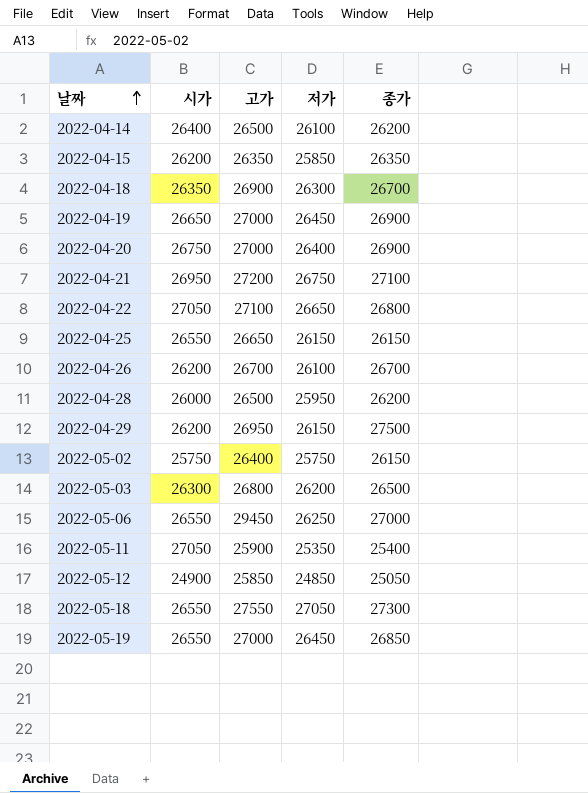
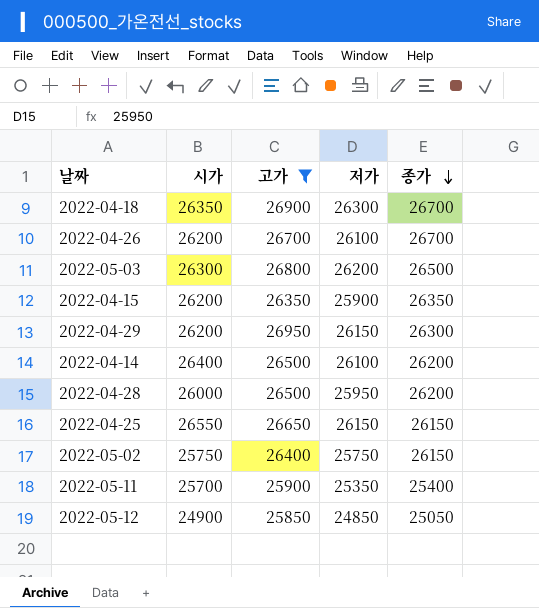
filter: none -> 고가 <= 26950
row order: 날짜 ascending -> 종가 descending
2022-04-15 | 저가: 25850 -> 25900
2022-04-29 | 종가: 27500 -> 26300
2022-05-11 | 시가: 27050 -> 25700

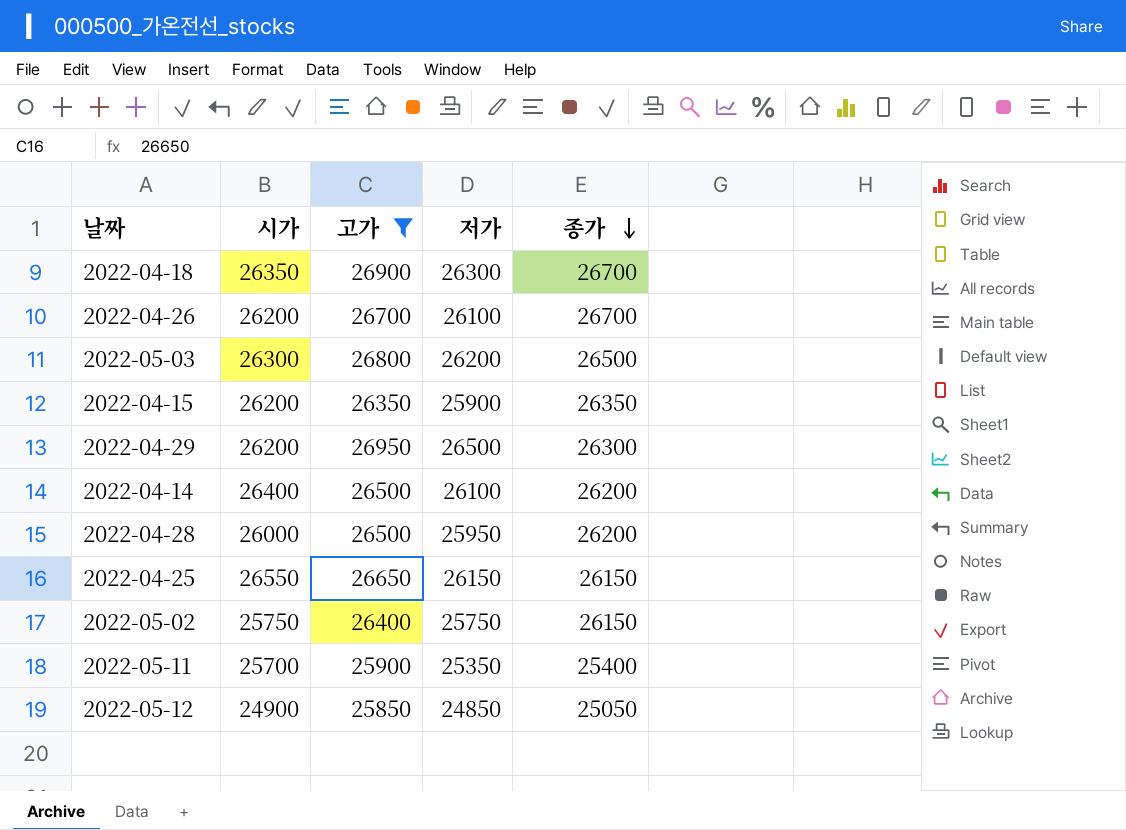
2022-04-29 | 저가: 26150 -> 26500

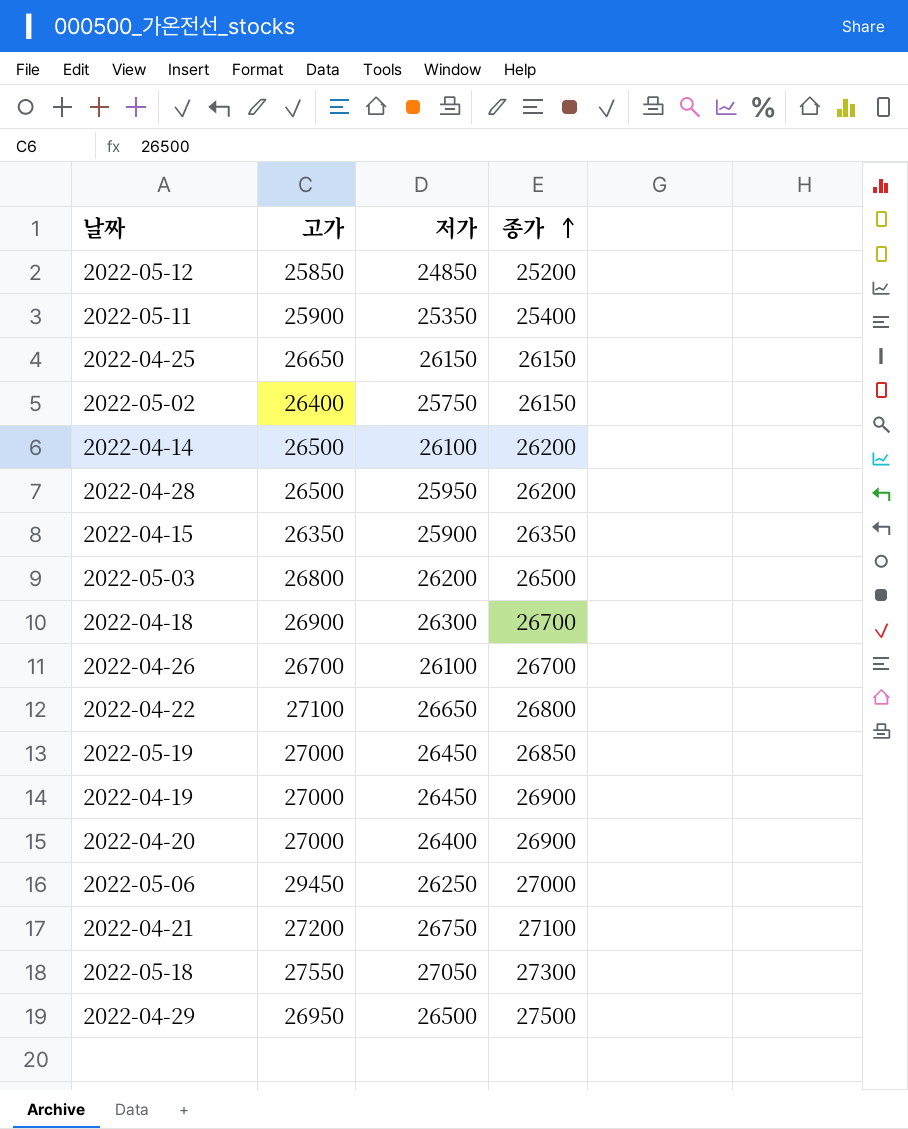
filter: 고가 <= 26950 -> none
row order: 종가 descending -> 종가 ascending
column 시가 | position: 2 -> none
2022-05-12 | 종가: 25050 -> 25200
2022-04-29 | 종가: 26300 -> 27500

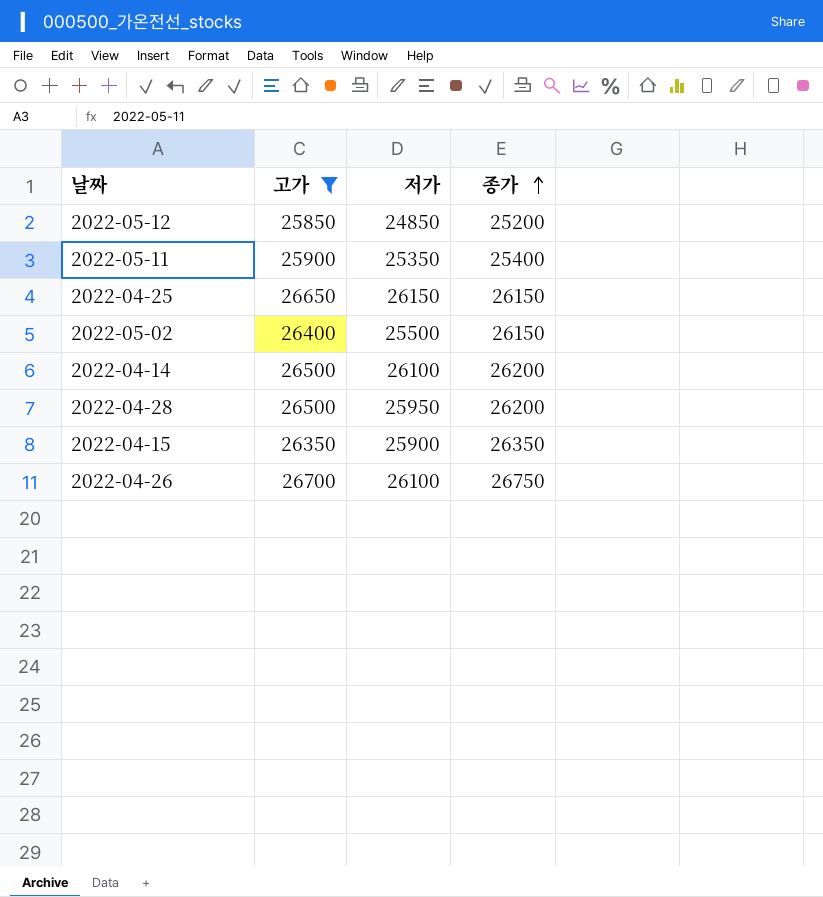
filter: none -> 고가 <= 26700
2022-05-02 | 저가: 25750 -> 25500
2022-04-26 | 종가: 26700 -> 26750

